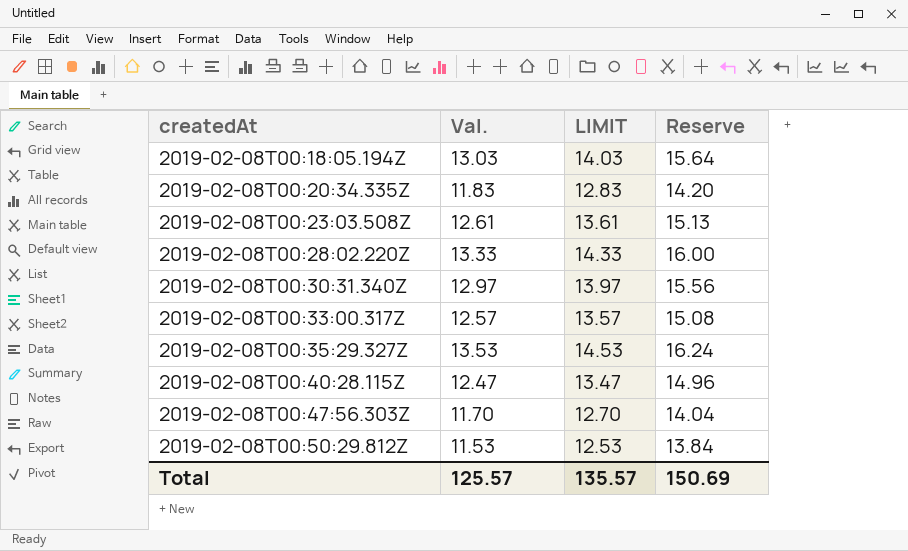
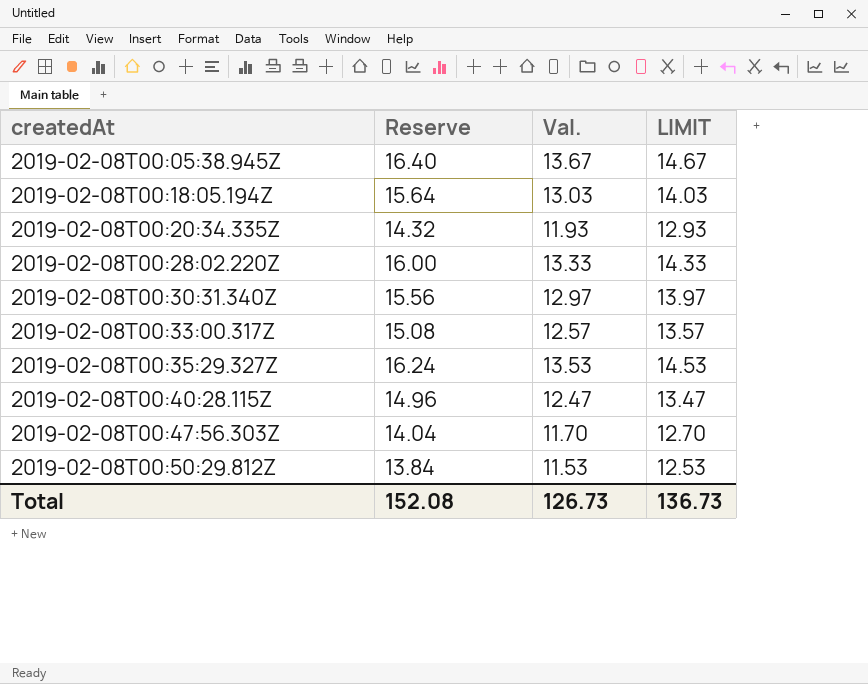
column Reserve | position: 4 -> 2
row 2019-02-08T00:23:03.508Z: 12.61 | 13.61 | 15.13 -> none
row 2019-02-08T00:05:38.945Z: none -> 16.40 | 13.67 | 14.67
2019-02-08T00:20:34.335Z | Reserve: 14.20 -> 14.32
2019-02-08T00:20:34.335Z | Val.: 11.83 -> 11.93
2019-02-08T00:20:34.335Z | LIMIT: 12.83 -> 12.93
Total | Reserve: 150.69 -> 152.08
Total | Val.: 125.57 -> 126.73
Total | LIMIT: 135.57 -> 136.73

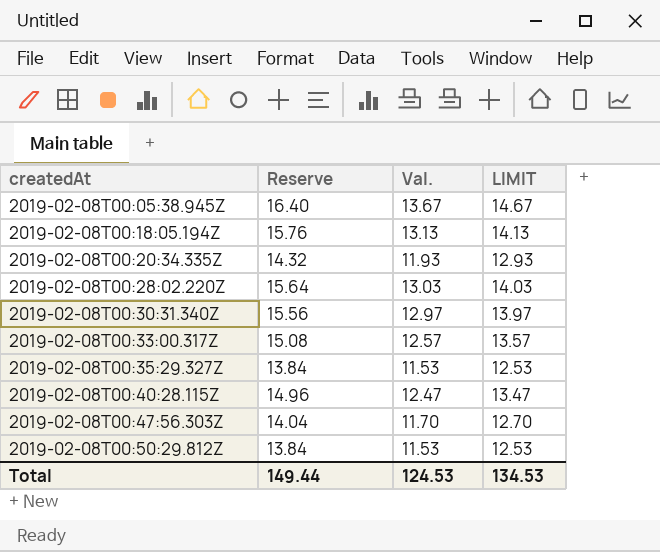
2019-02-08T00:18:05.194Z | Reserve: 15.64 -> 15.76
2019-02-08T00:18:05.194Z | Val.: 13.03 -> 13.13
2019-02-08T00:18:05.194Z | LIMIT: 14.03 -> 14.13
2019-02-08T00:28:02.220Z | Reserve: 16.00 -> 15.64
2019-02-08T00:28:02.220Z | Val.: 13.33 -> 13.03
2019-02-08T00:28:02.220Z | LIMIT: 14.33 -> 14.03
2019-02-08T00:35:29.327Z | Reserve: 16.24 -> 13.84
2019-02-08T00:35:29.327Z | Val.: 13.53 -> 11.53
2019-02-08T00:35:29.327Z | LIMIT: 14.53 -> 12.53
Total | Reserve: 152.08 -> 149.44
Total | Val.: 126.73 -> 124.53
Total | LIMIT: 136.73 -> 134.53

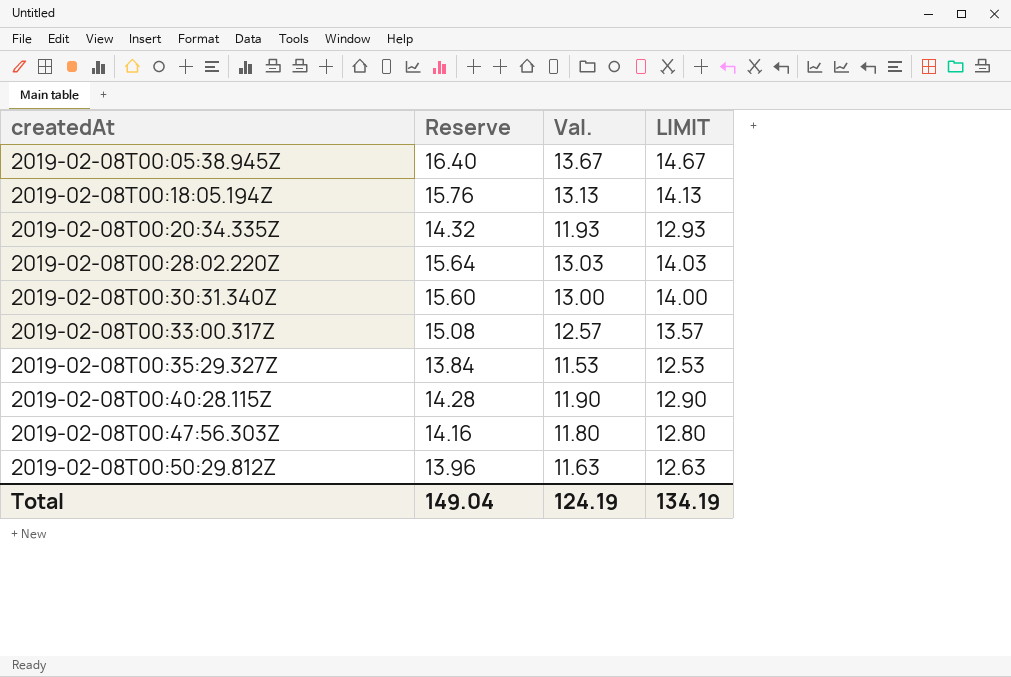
2019-02-08T00:30:31.340Z | Reserve: 15.56 -> 15.60
2019-02-08T00:30:31.340Z | Val.: 12.97 -> 13.00
2019-02-08T00:30:31.340Z | LIMIT: 13.97 -> 14.00
2019-02-08T00:40:28.115Z | Reserve: 14.96 -> 14.28
2019-02-08T00:40:28.115Z | Val.: 12.47 -> 11.90
2019-02-08T00:40:28.115Z | LIMIT: 13.47 -> 12.90
2019-02-08T00:47:56.303Z | Reserve: 14.04 -> 14.16
2019-02-08T00:47:56.303Z | Val.: 11.70 -> 11.80
2019-02-08T00:47:56.303Z | LIMIT: 12.70 -> 12.80
2019-02-08T00:50:29.812Z | Reserve: 13.84 -> 13.96
2019-02-08T00:50:29.812Z | Val.: 11.53 -> 11.63
2019-02-08T00:50:29.812Z | LIMIT: 12.53 -> 12.63
Total | Reserve: 149.44 -> 149.04
Total | Val.: 124.53 -> 124.19
Total | LIMIT: 134.53 -> 134.19

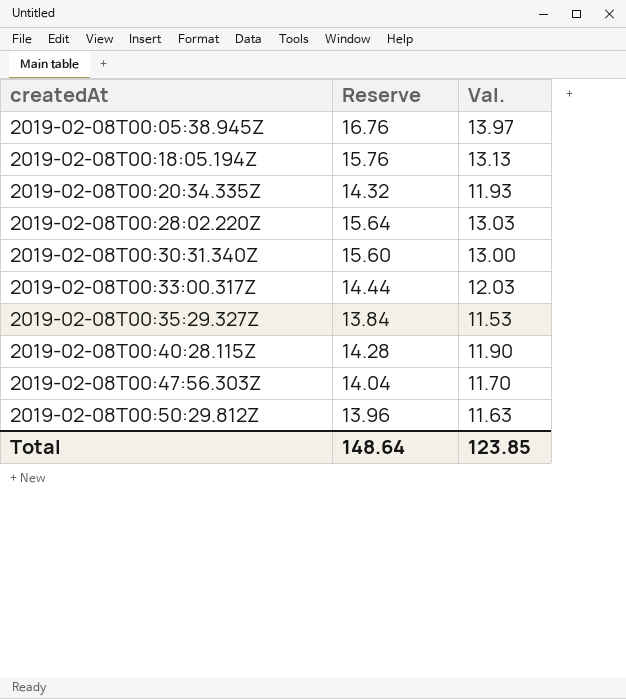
column LIMIT | formula: [Val.] + 1 -> none
2019-02-08T00:05:38.945Z | Reserve: 16.40 -> 16.76
2019-02-08T00:05:38.945Z | Val.: 13.67 -> 13.97
2019-02-08T00:33:00.317Z | Reserve: 15.08 -> 14.44
2019-02-08T00:33:00.317Z | Val.: 12.57 -> 12.03
2019-02-08T00:47:56.303Z | Reserve: 14.16 -> 14.04
2019-02-08T00:47:56.303Z | Val.: 11.80 -> 11.70
Total | Reserve: 149.04 -> 148.64
Total | Val.: 124.19 -> 123.85

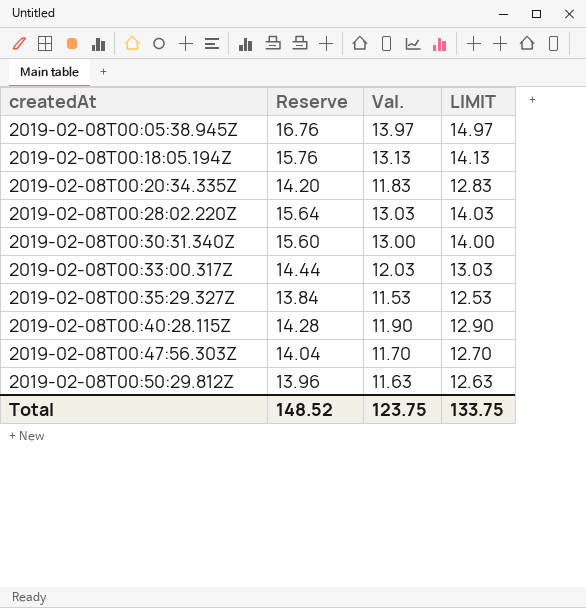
column LIMIT | formula: none -> [Val.] + 1
2019-02-08T00:20:34.335Z | Reserve: 14.32 -> 14.20
2019-02-08T00:20:34.335Z | Val.: 11.93 -> 11.83
Total | Reserve: 148.64 -> 148.52
Total | Val.: 123.85 -> 123.75

